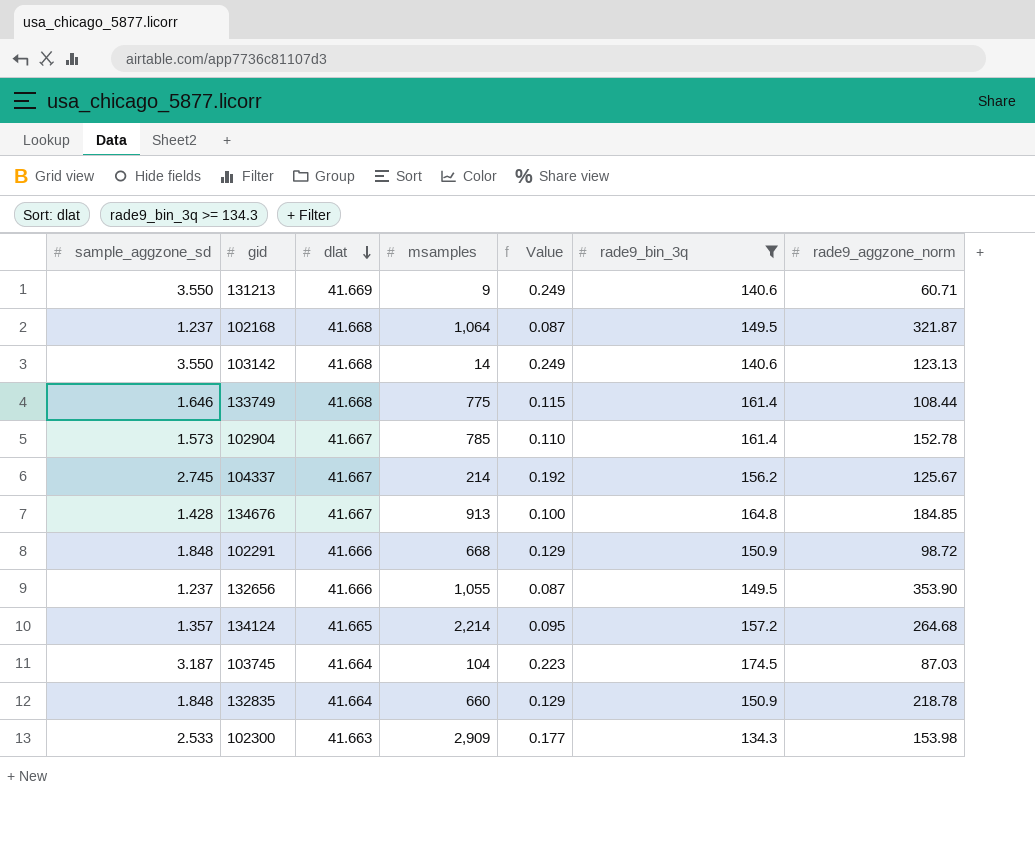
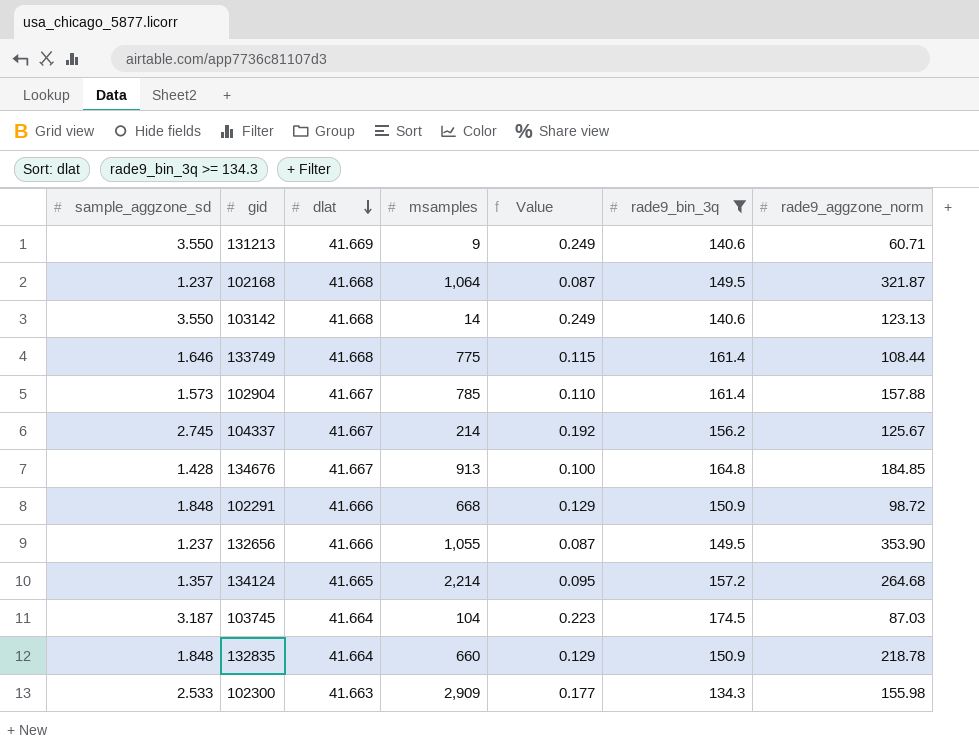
102904 | rade9_aggzone_norm: 152.78 -> 157.88
102300 | rade9_aggzone_norm: 153.98 -> 155.98

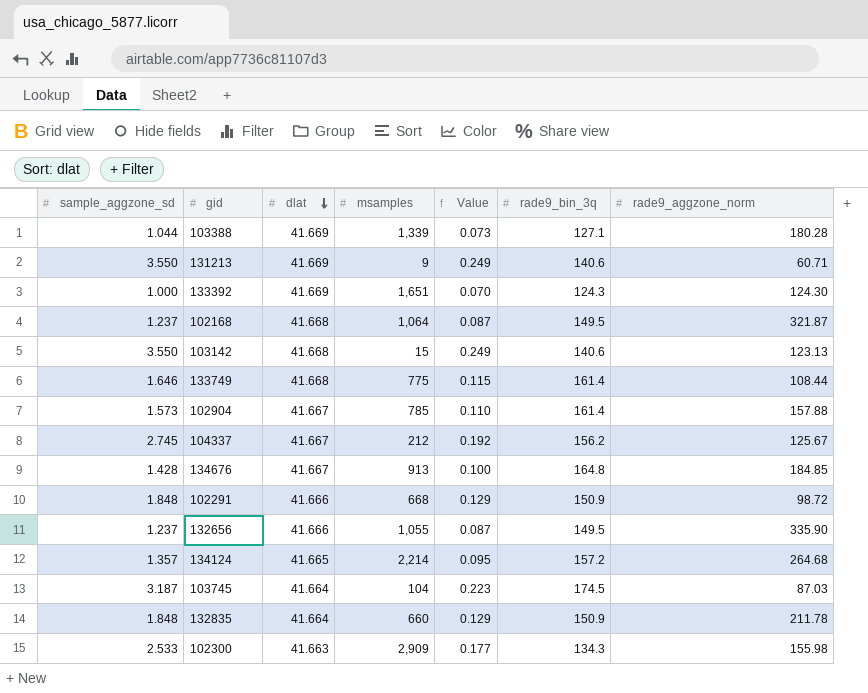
filter: rade9_bin_3q >= 134.3 -> none
103142 | msamples: 14 -> 15
104337 | msamples: 214 -> 212
132656 | rade9_aggzone_norm: 353.90 -> 335.90
132835 | rade9_aggzone_norm: 218.78 -> 211.78

